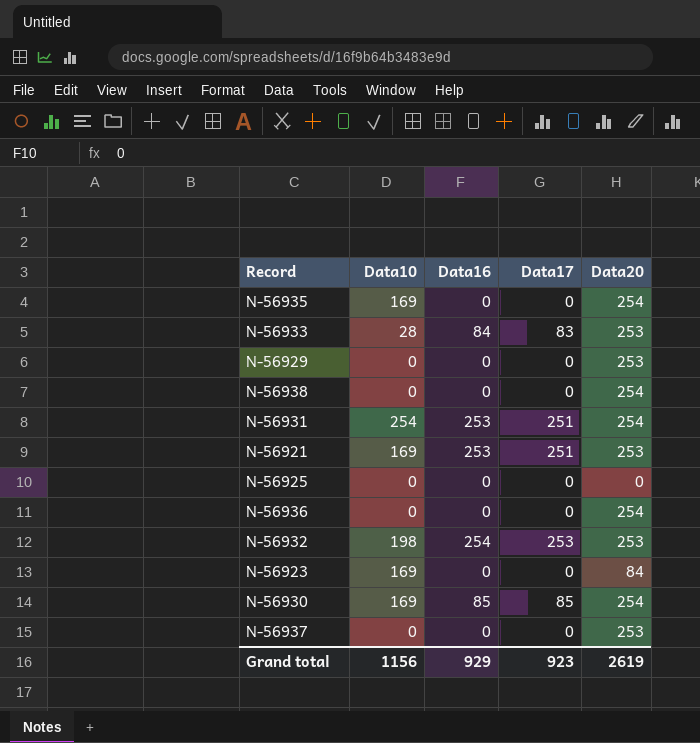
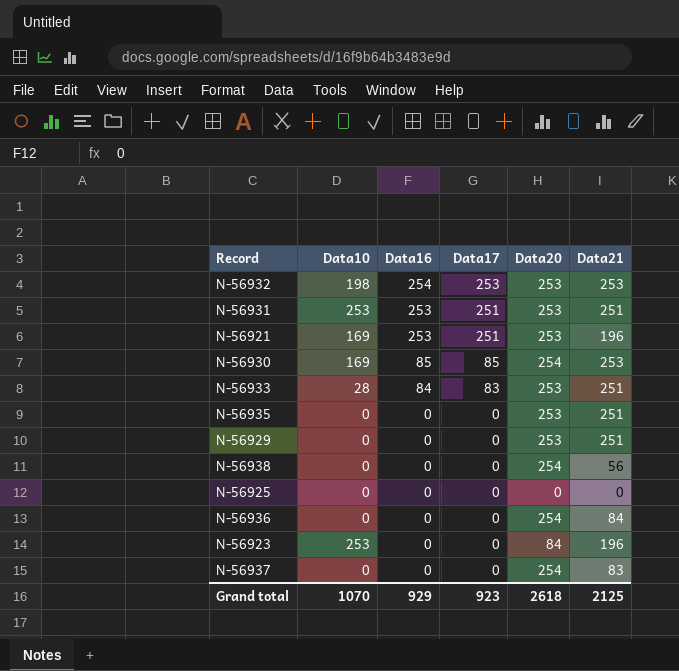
row order: none -> Data16 descending
column Data21 | position: none -> 6
N-56931 | Data10: 254 -> 253
N-56931 | Data20: 254 -> 253
N-56935 | Data10: 169 -> 0
N-56935 | Data20: 254 -> 253
N-56923 | Data10: 169 -> 253
N-56937 | Data20: 253 -> 254
Grand total | Data10: 1156 -> 1070
Grand total | Data20: 2619 -> 2618

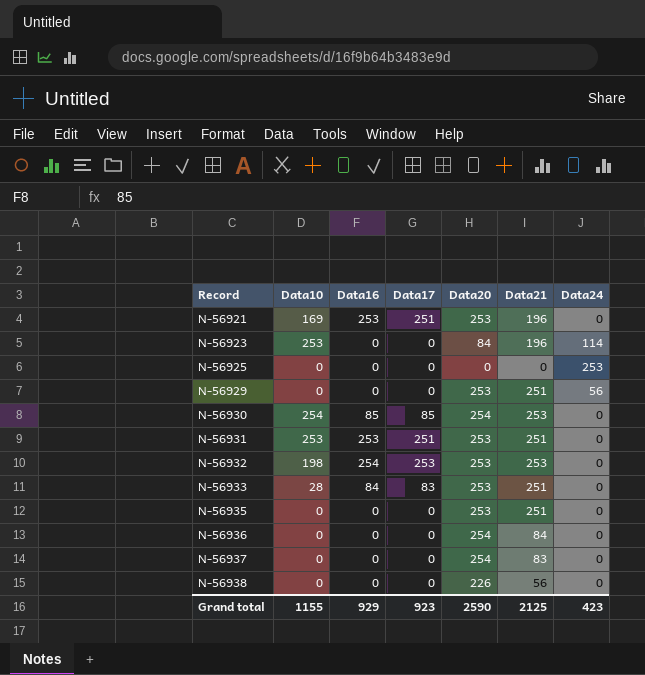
row order: Data16 descending -> Record ascending
column Data24 | position: none -> 7
N-56930 | Data10: 169 -> 254
N-56938 | Data20: 254 -> 226
Grand total | Data10: 1070 -> 1155
Grand total | Data20: 2618 -> 2590

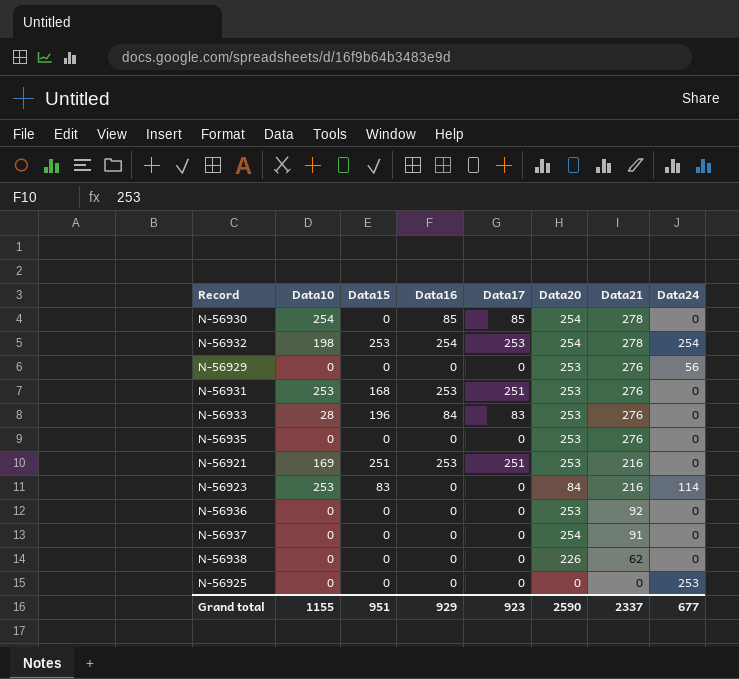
row order: Record ascending -> Data21 descending
column Data15 | position: none -> 3
N-56930 | Data21: 253 -> 278
N-56932 | Data20: 253 -> 254
N-56932 | Data21: 253 -> 278
N-56932 | Data24: 0 -> 254
N-56929 | Data21: 251 -> 276
N-56931 | Data21: 251 -> 276
N-56933 | Data21: 251 -> 276
N-56935 | Data21: 251 -> 276
N-56921 | Data21: 196 -> 216
N-56923 | Data21: 196 -> 216
N-56936 | Data20: 254 -> 253
N-56936 | Data21: 84 -> 92
N-56937 | Data21: 83 -> 91
N-56938 | Data21: 56 -> 62
Grand total | Data21: 2125 -> 2337
Grand total | Data24: 423 -> 677

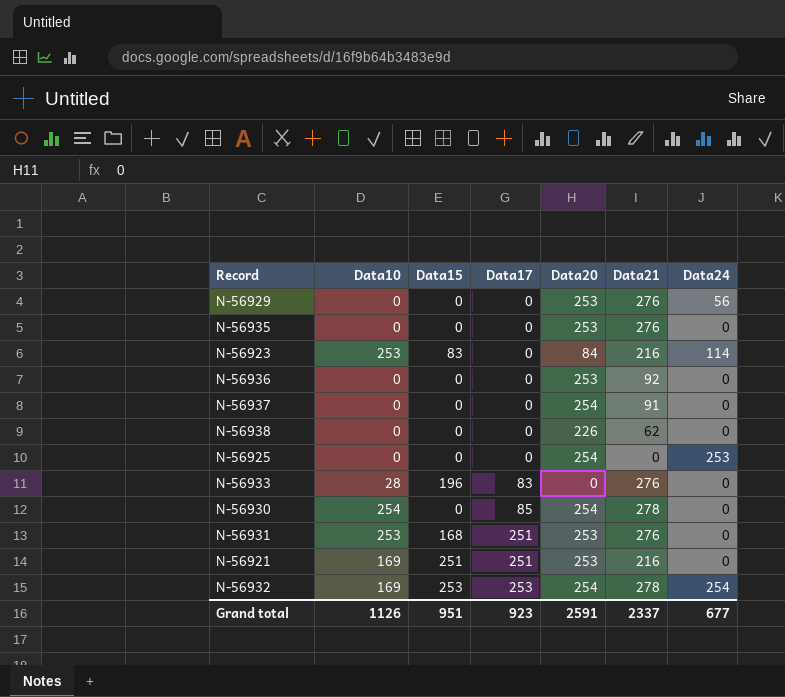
row order: Data21 descending -> Data17 ascending
column Data16 | position: 4 -> none
N-56925 | Data20: 0 -> 254
N-56933 | Data20: 253 -> 0
N-56932 | Data10: 198 -> 169
Grand total | Data10: 1155 -> 1126
Grand total | Data20: 2590 -> 2591

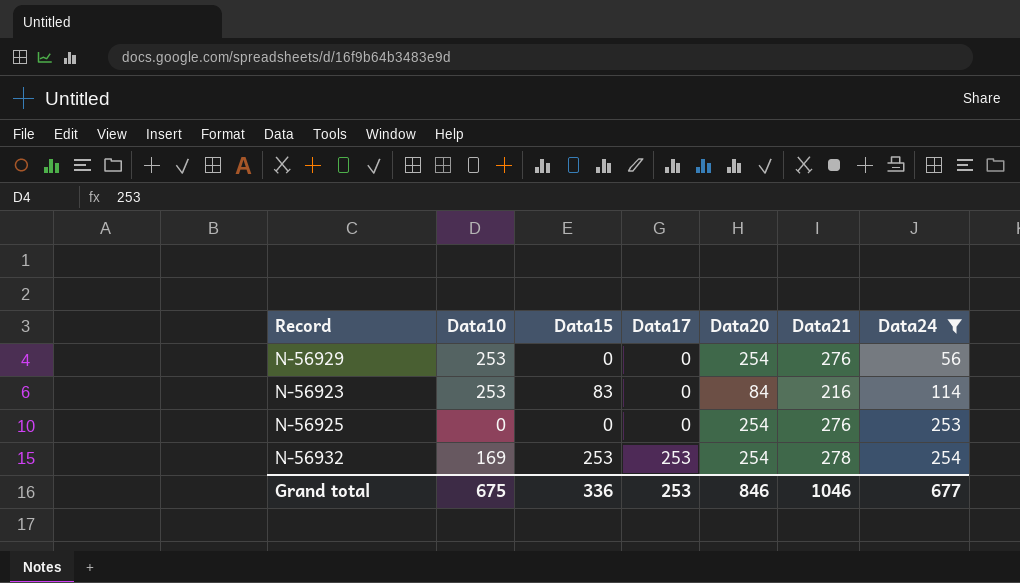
filter: none -> Data24 != 0
N-56929 | Data10: 0 -> 253
N-56929 | Data20: 253 -> 254
N-56925 | Data21: 0 -> 276
Grand total | Data10: 1126 -> 675
Grand total | Data15: 951 -> 336
Grand total | Data17: 923 -> 253
Grand total | Data20: 2591 -> 846
Grand total | Data21: 2337 -> 1046

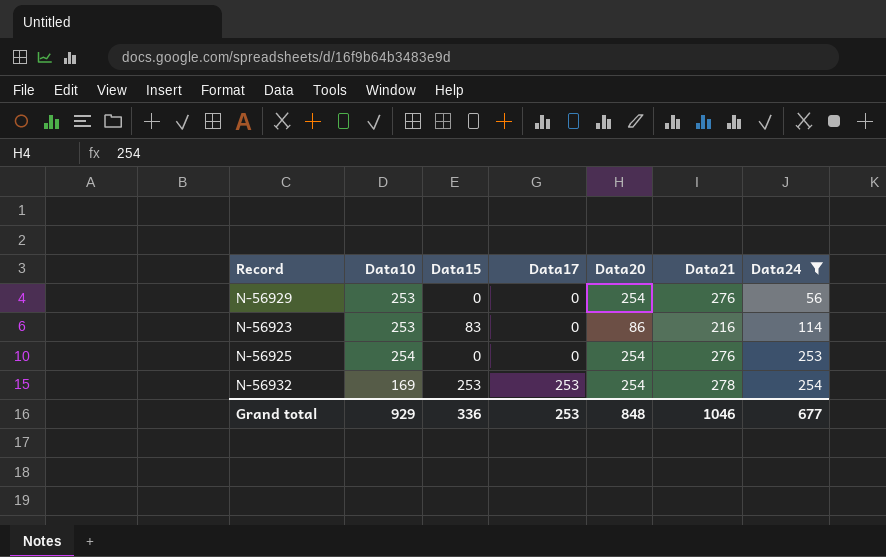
N-56923 | Data20: 84 -> 86
N-56925 | Data10: 0 -> 254
Grand total | Data10: 675 -> 929
Grand total | Data20: 846 -> 848

